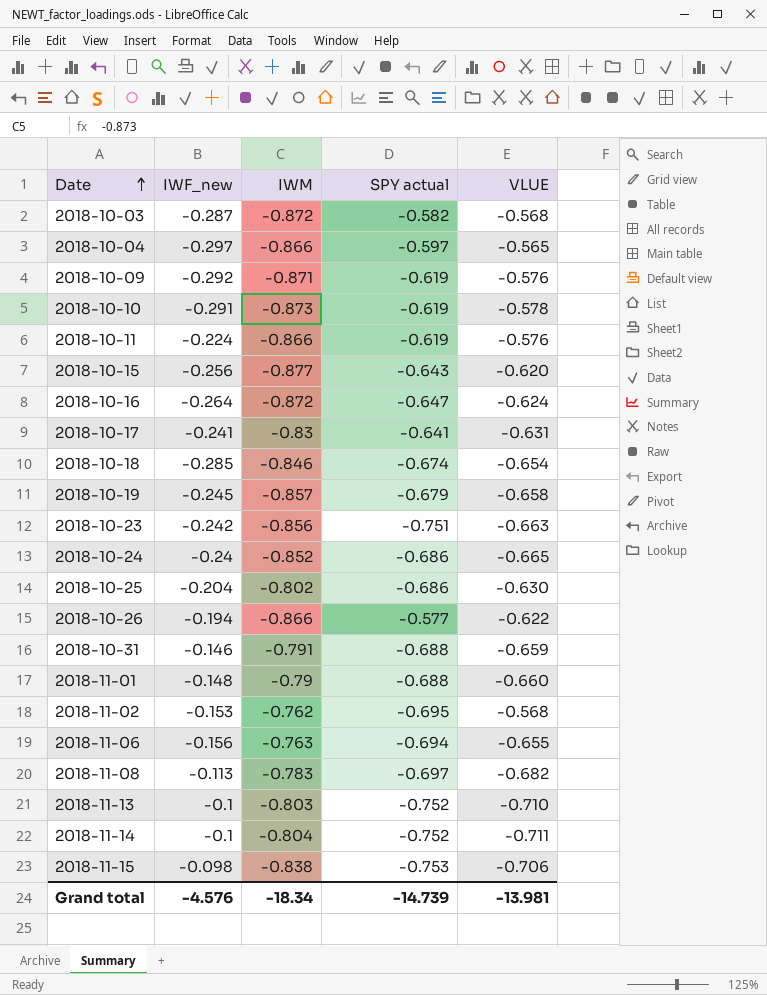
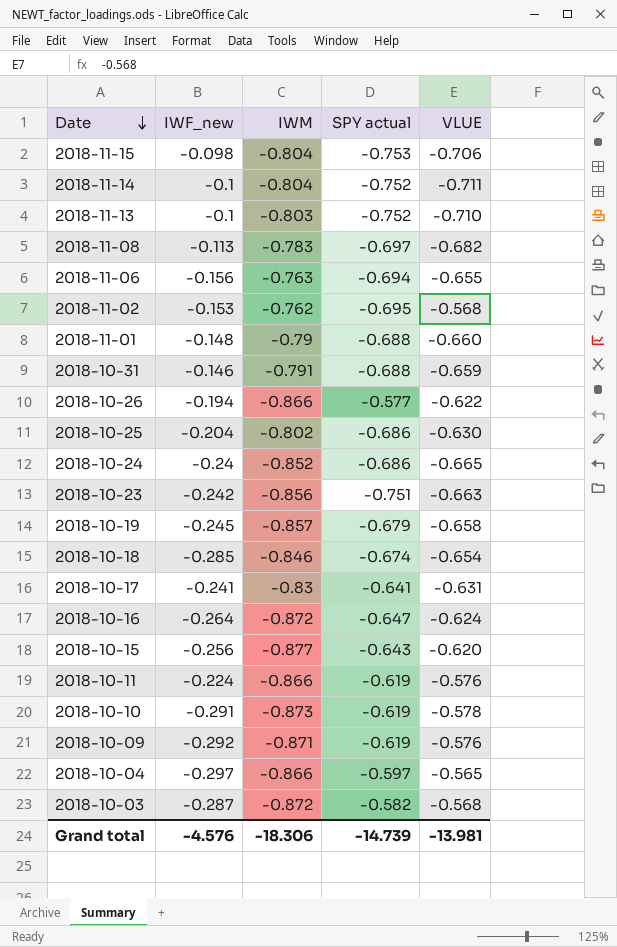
row order: Date ascending -> Date descending
2018-11-15 | IWM: -0.838 -> -0.804
Grand total | IWM: -18.34 -> -18.306

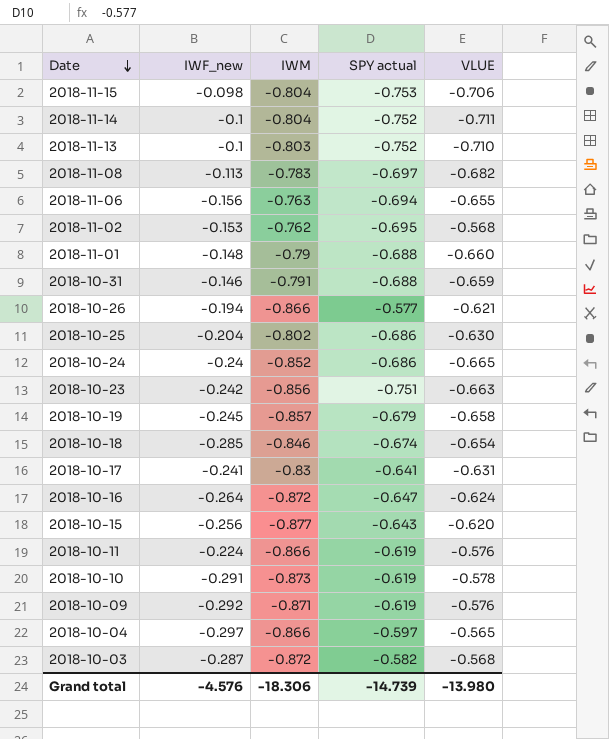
2018-10-26 | VLUE: -0.622 -> -0.621
Grand total | VLUE: -13.981 -> -13.980

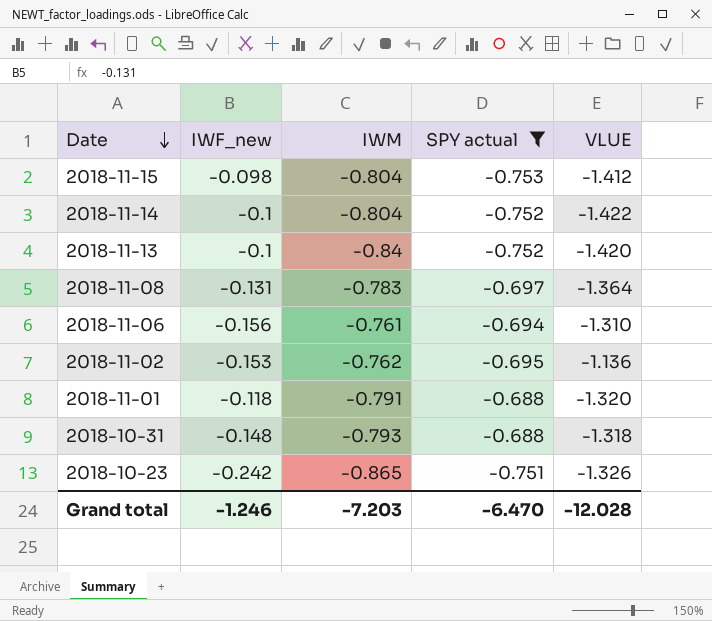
filter: none -> SPY actual <= -0.688
2018-11-15 | VLUE: -0.706 -> -1.412
2018-11-14 | VLUE: -0.711 -> -1.422
2018-11-13 | IWM: -0.803 -> -0.84
2018-11-13 | VLUE: -0.710 -> -1.420
2018-11-08 | IWF_new: -0.113 -> -0.131
2018-11-08 | VLUE: -0.682 -> -1.364
2018-11-06 | IWM: -0.763 -> -0.761
2018-11-06 | VLUE: -0.655 -> -1.310
2018-11-02 | VLUE: -0.568 -> -1.136
2018-11-01 | IWF_new: -0.148 -> -0.118
2018-11-01 | IWM: -0.79 -> -0.791
2018-11-01 | VLUE: -0.660 -> -1.320
2018-10-31 | IWF_new: -0.146 -> -0.148
2018-10-31 | IWM: -0.791 -> -0.793
2018-10-31 | VLUE: -0.659 -> -1.318
2018-10-23 | IWM: -0.856 -> -0.865
2018-10-23 | VLUE: -0.663 -> -1.326
Grand total | IWF_new: -4.576 -> -1.246
Grand total | IWM: -18.306 -> -7.203
Grand total | SPY actual: -14.739 -> -6.470
Grand total | VLUE: -13.980 -> -12.028

